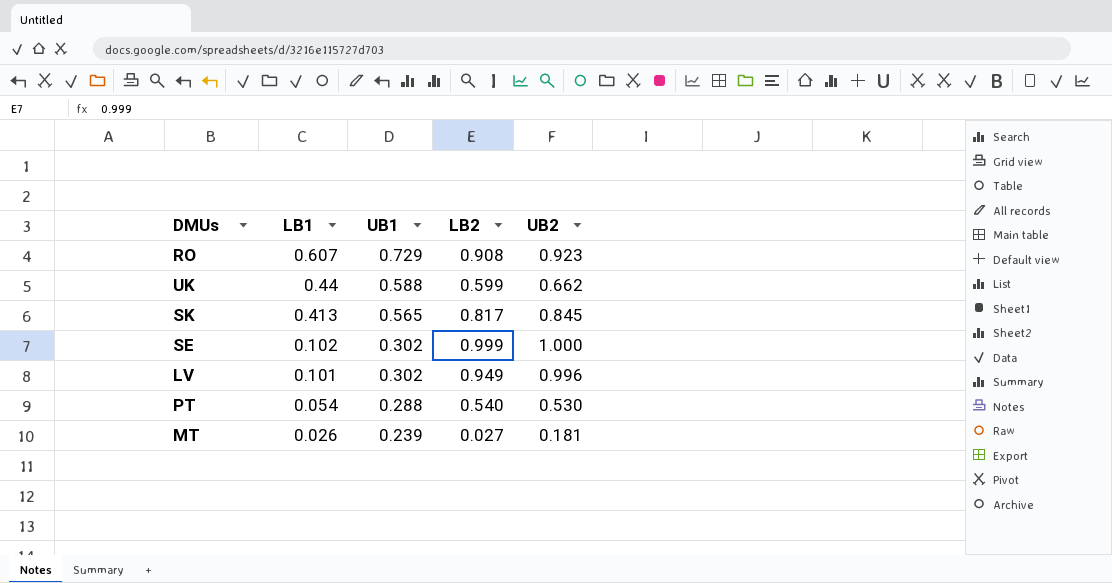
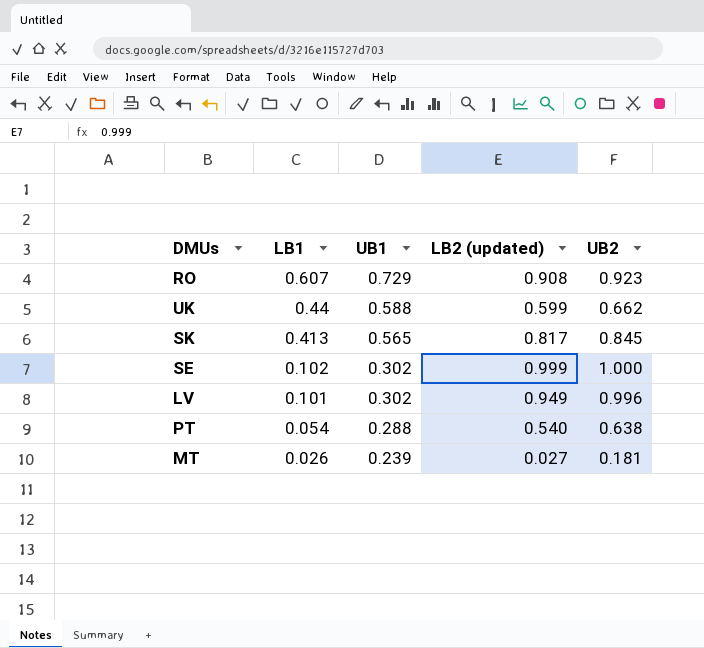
column name: LB2 -> LB2 (updated)
PT | UB2: 0.530 -> 0.638

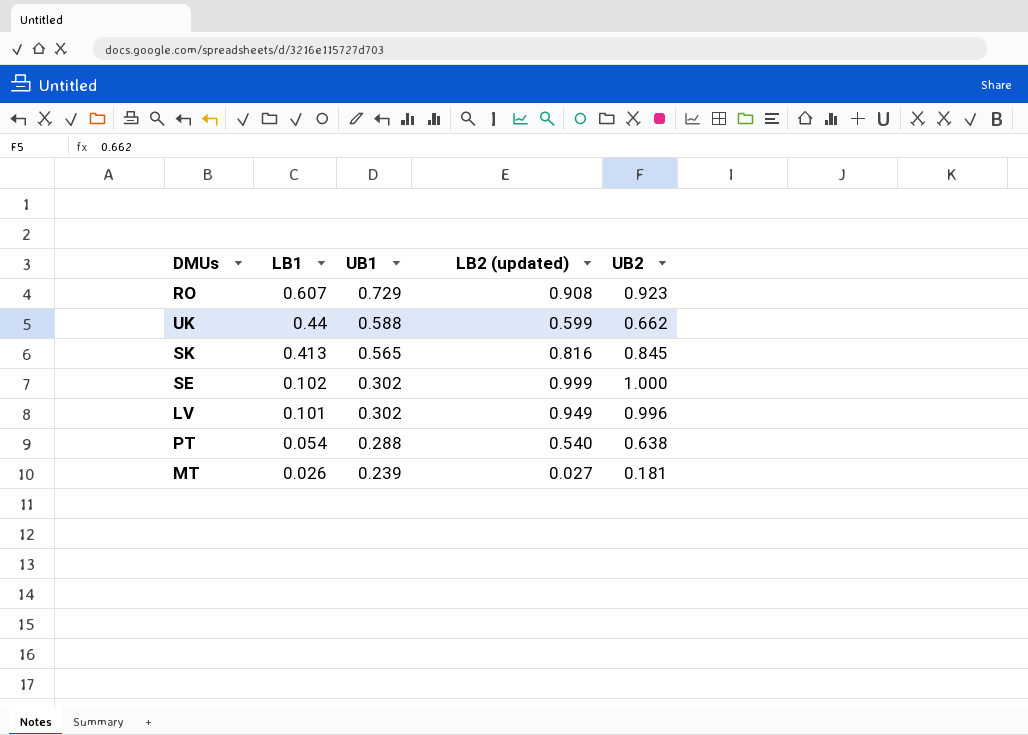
SK | LB2 (updated): 0.817 -> 0.816

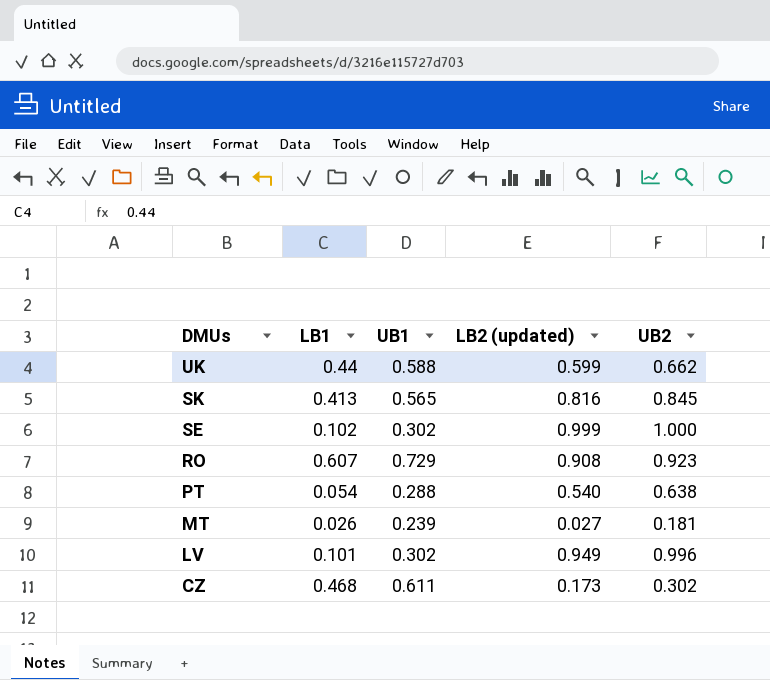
row order: LB1 descending -> DMUs descending
row CZ: none -> 0.468 | 0.611 | 0.173 | 0.302

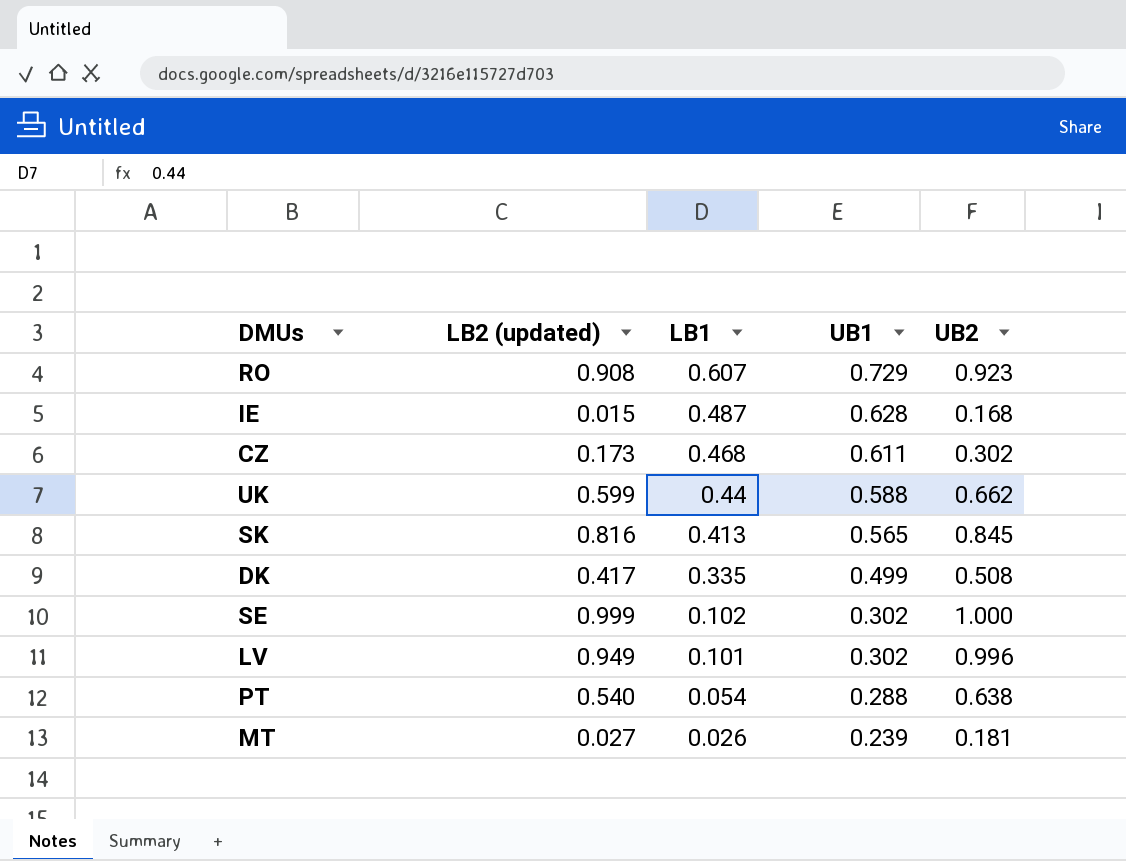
row order: DMUs descending -> LB1 descending
column LB2 (updated) | position: 4 -> 2
row IE: none -> 0.015 | 0.487 | 0.628 | 0.168
row DK: none -> 0.417 | 0.335 | 0.499 | 0.508

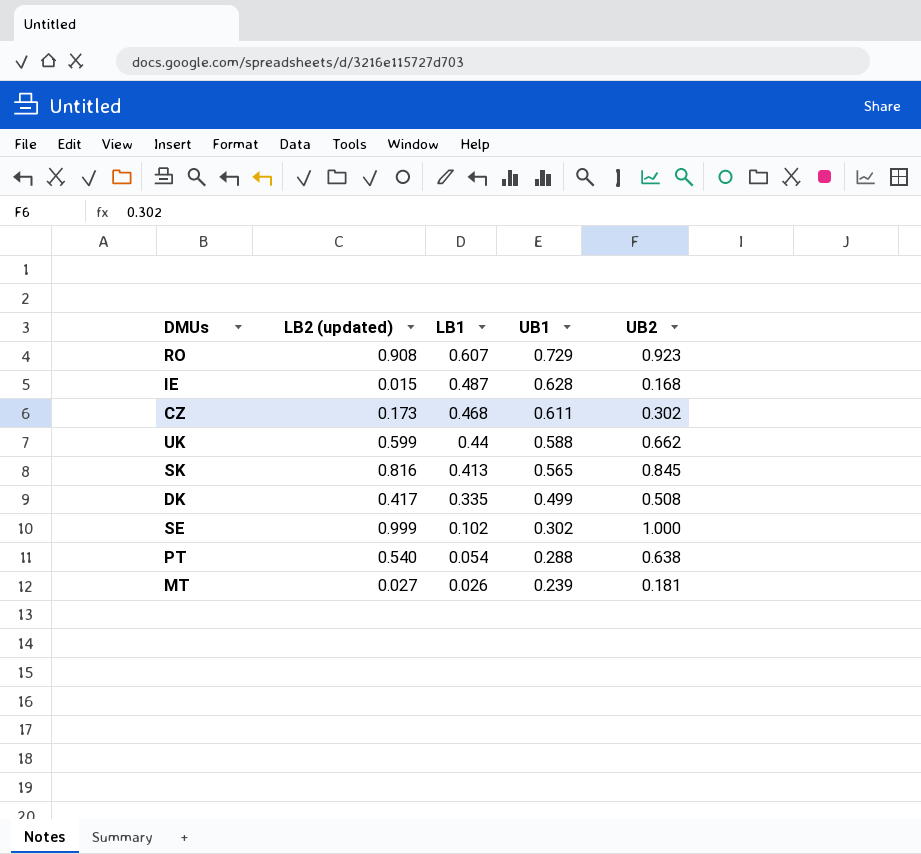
row LV: 0.949 | 0.101 | 0.302 | 0.996 -> none

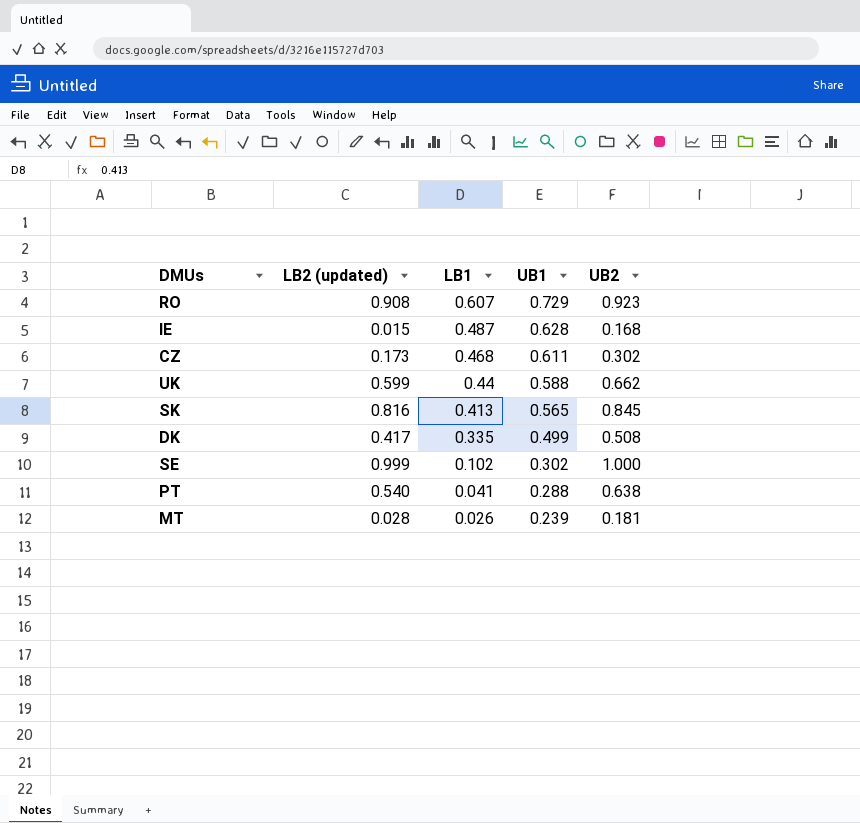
PT | LB1: 0.054 -> 0.041
MT | LB2 (updated): 0.027 -> 0.028

